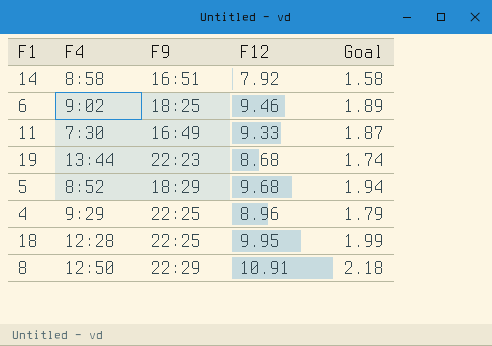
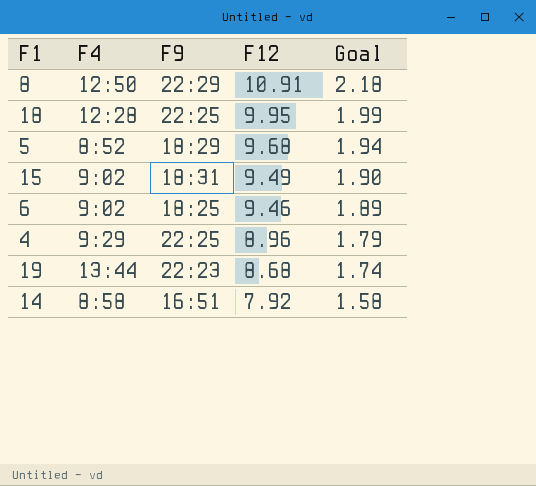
row order: none -> F12 descending
row 11: 7:30 | 16:49 | 9.33 | 1.87 -> none
row 15: none -> 9:02 | 18:31 | 9.49 | 1.90

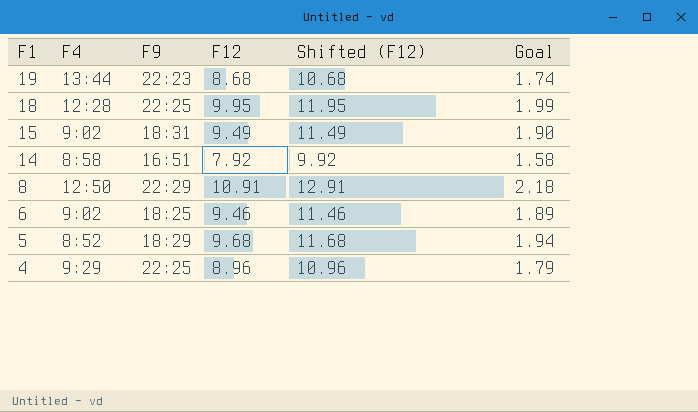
row order: F12 descending -> F1 descending
column Shifted (F12) | formula: none -> [F12] + 2

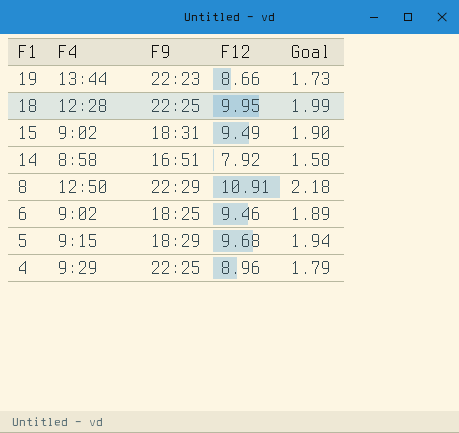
column Shifted (F12) | formula: [F12] + 2 -> none
19 | F12: 8.68 -> 8.66
19 | Goal: 1.74 -> 1.73
5 | F4: 8:52 -> 9:15

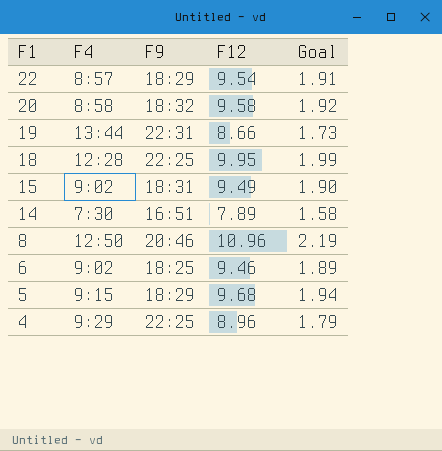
row 22: none -> 8:57 | 18:29 | 9.54 | 1.91
row 20: none -> 8:58 | 18:32 | 9.58 | 1.92
19 | F9: 22:23 -> 22:31
14 | F4: 8:58 -> 7:30
14 | F12: 7.92 -> 7.89
8 | F9: 22:29 -> 20:46
8 | F12: 10.91 -> 10.96
8 | Goal: 2.18 -> 2.19

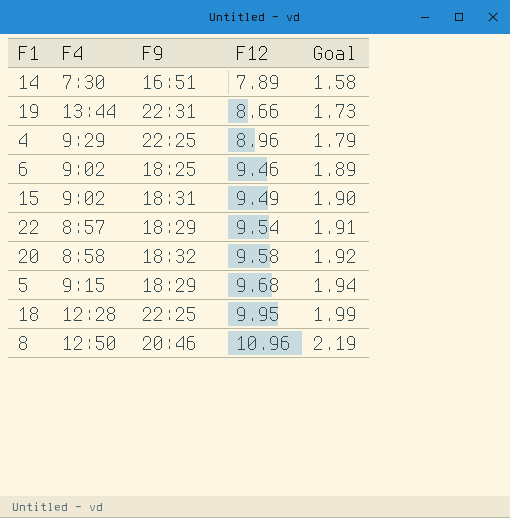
row order: F1 descending -> F12 ascending

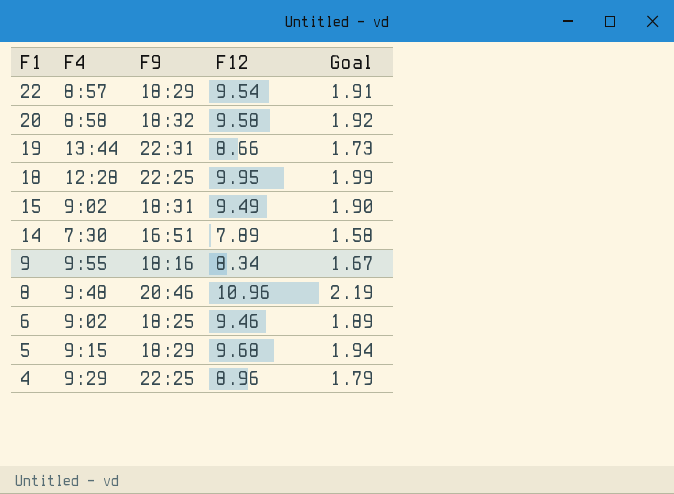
row order: F12 ascending -> F1 descending
row 9: none -> 9:55 | 18:16 | 8.34 | 1.67
8 | F4: 12:50 -> 9:48

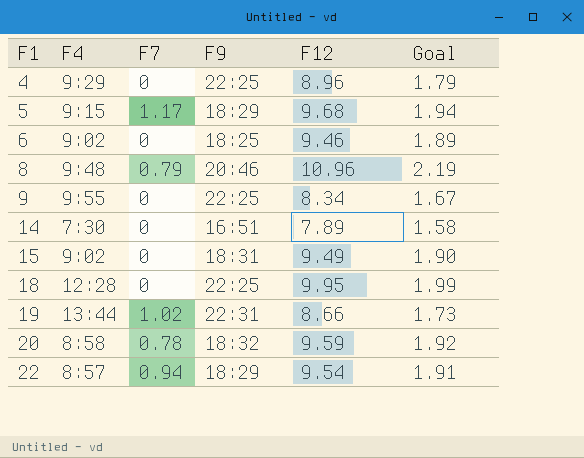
row order: F1 descending -> F1 ascending
column F7 | position: none -> 3
9 | F9: 18:16 -> 22:25
20 | F12: 9.58 -> 9.59

